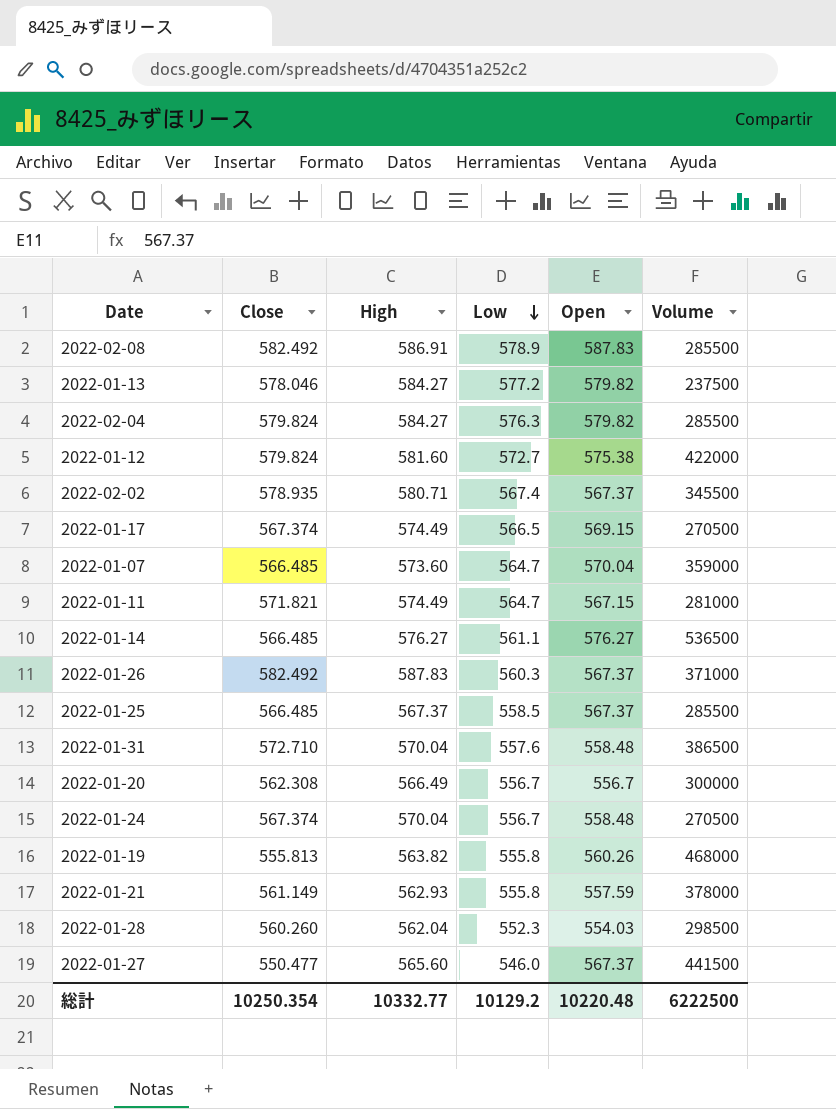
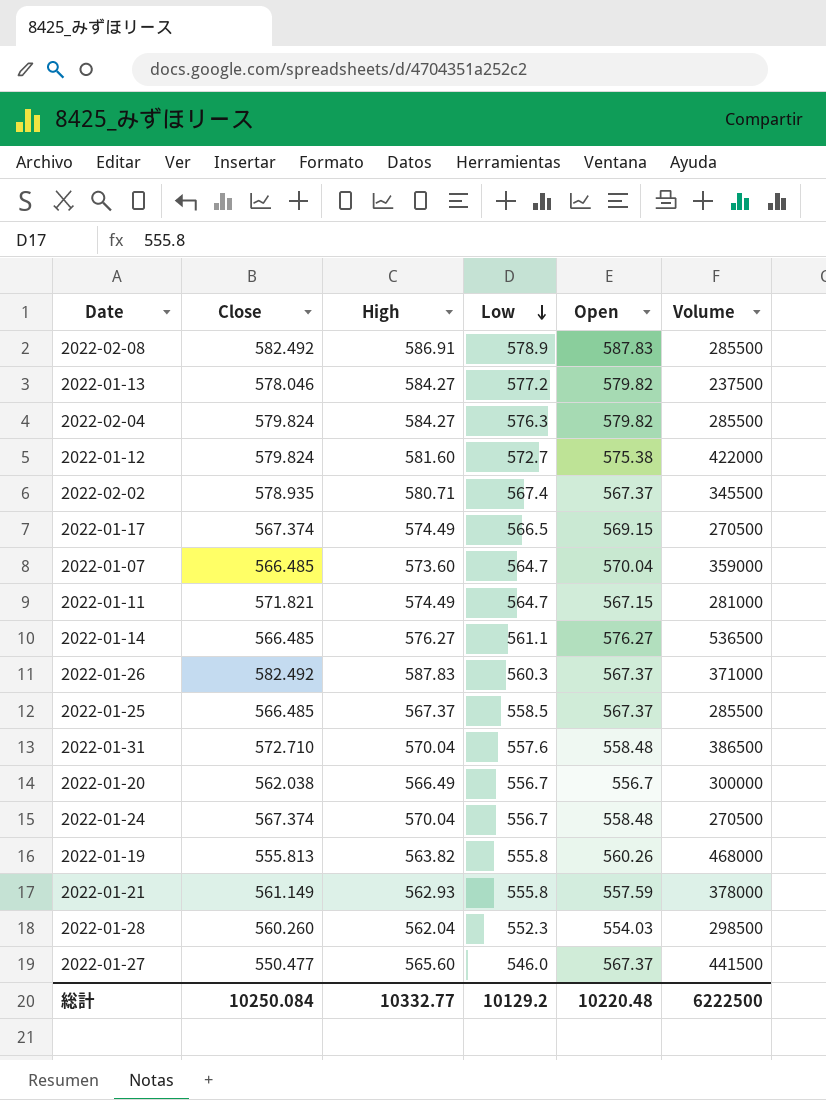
2022-01-20 | Close: 562.308 -> 562.038
総計 | Close: 10250.354 -> 10250.084

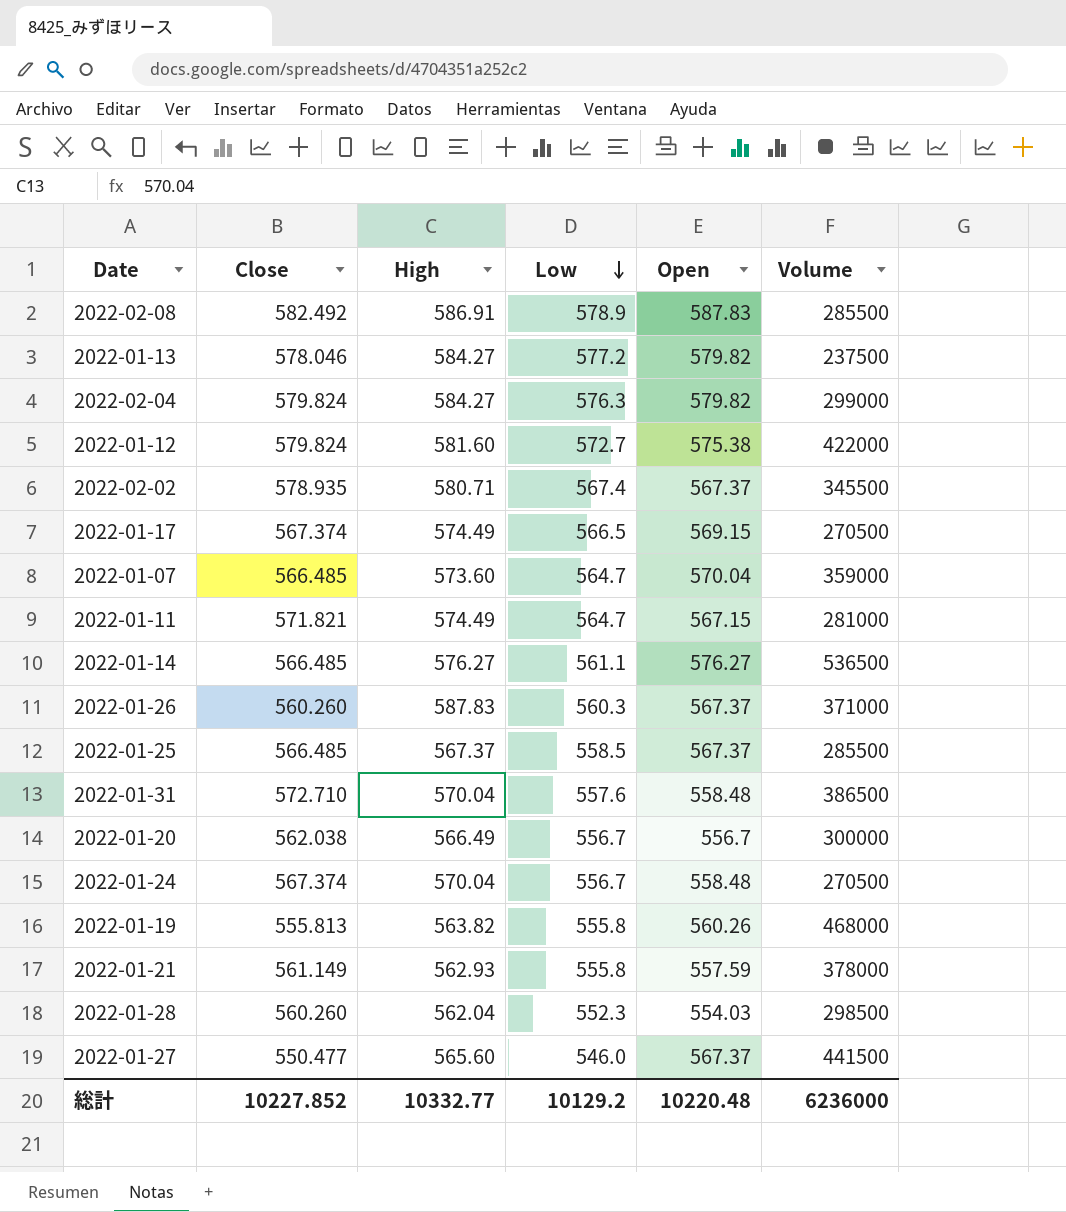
2022-02-04 | Volume: 285500 -> 299000
2022-01-26 | Close: 582.492 -> 560.260
総計 | Close: 10250.084 -> 10227.852
総計 | Volume: 6222500 -> 6236000

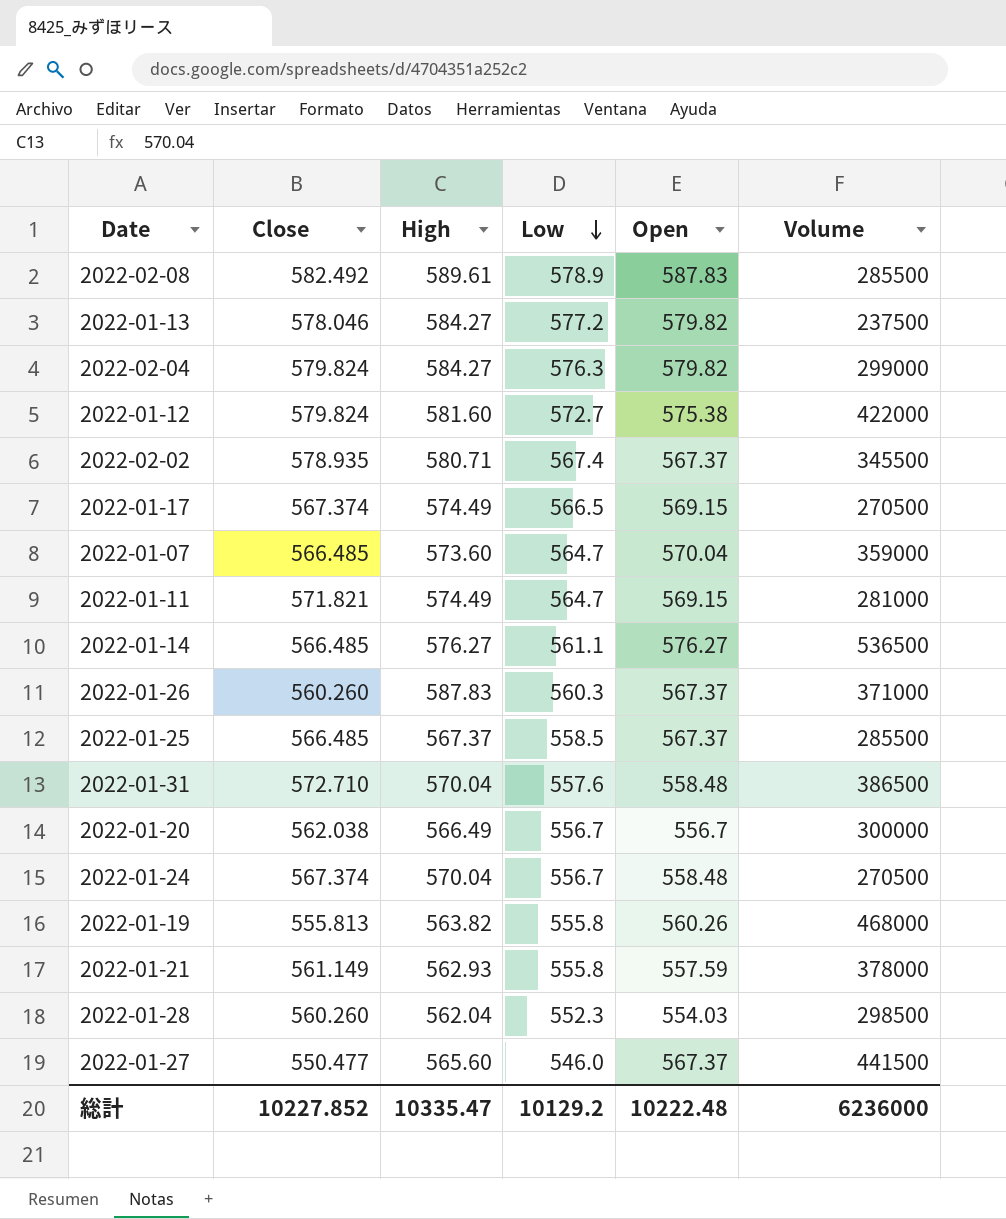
2022-02-08 | High: 586.91 -> 589.61
2022-01-11 | Open: 567.15 -> 569.15
総計 | High: 10332.77 -> 10335.47
総計 | Open: 10220.48 -> 10222.48

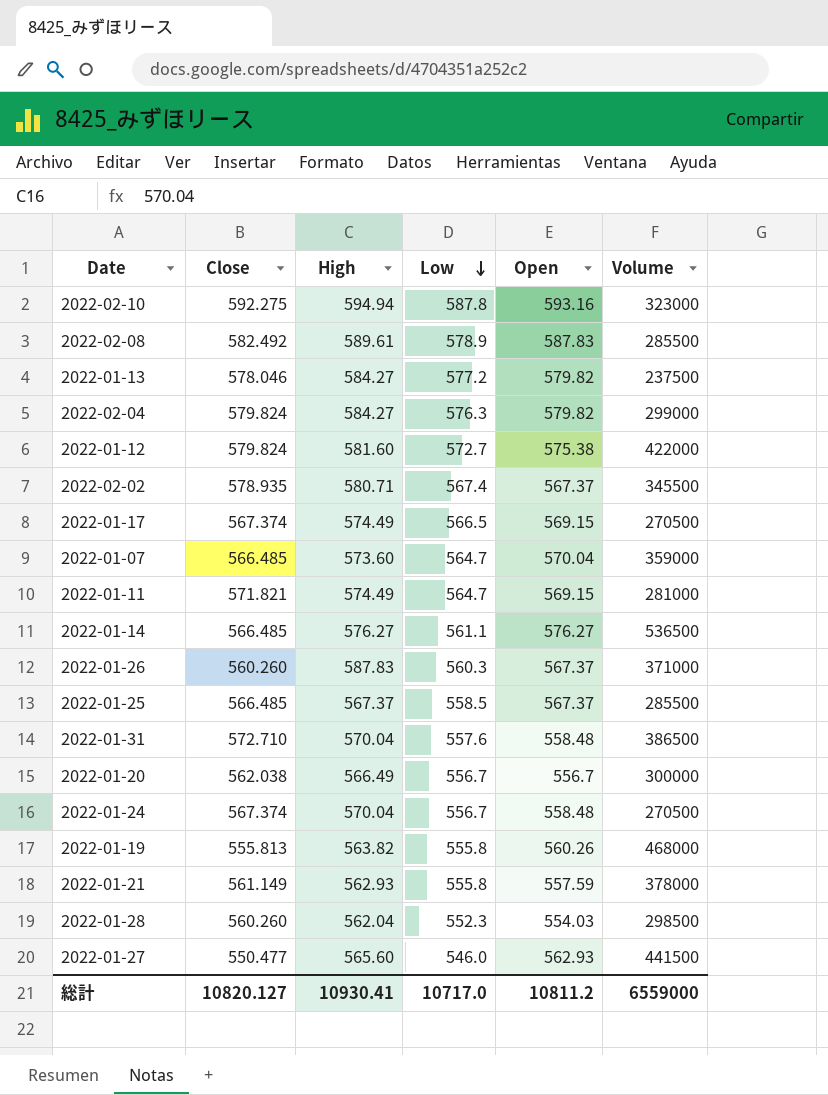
row 2022-02-10: none -> 592.275 | 594.94 | 587.8 | 593.16 | 323000
2022-01-27 | Open: 567.37 -> 562.93
総計 | Close: 10227.852 -> 10820.127
総計 | High: 10335.47 -> 10930.41
総計 | Low: 10129.2 -> 10717.0
総計 | Open: 10222.48 -> 10811.2
総計 | Volume: 6236000 -> 6559000

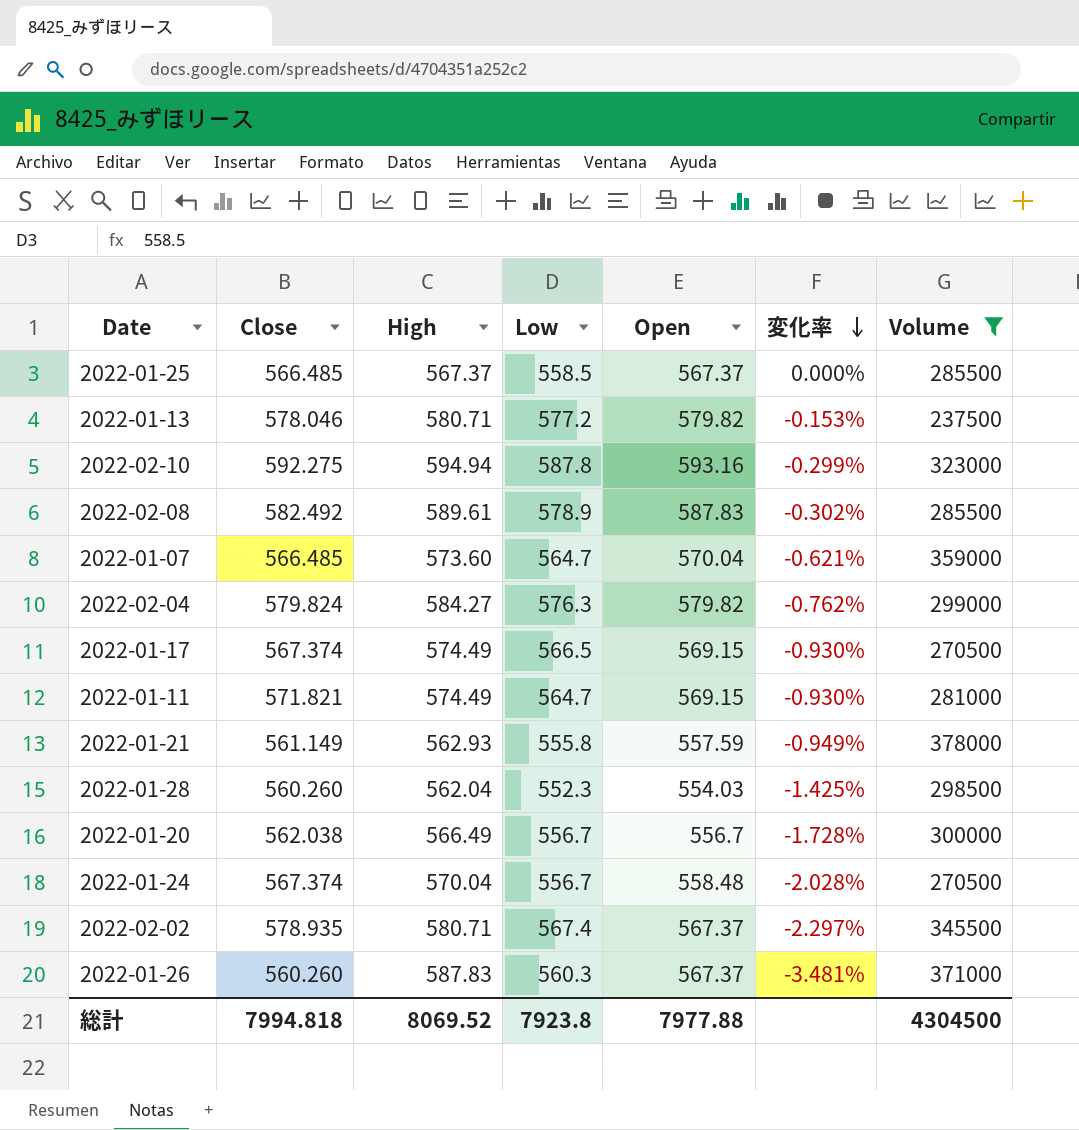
filter: none -> Volume <= 378000
row order: Low descending -> 変化率 descending
column 変化率 | formula: none -> ([Open] - [High]) / [High]
2022-01-13 | High: 584.27 -> 580.71
総計 | Close: 10820.127 -> 7994.818
総計 | High: 10930.41 -> 8069.52
総計 | Low: 10717.0 -> 7923.8
総計 | Open: 10811.2 -> 7977.88
総計 | Volume: 6559000 -> 4304500

